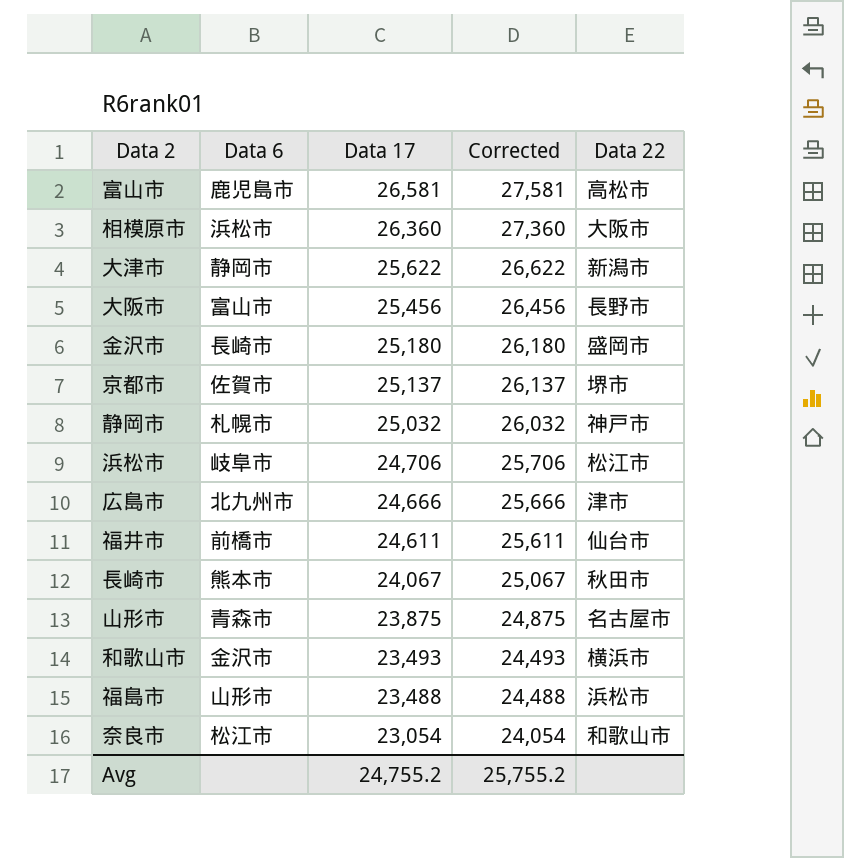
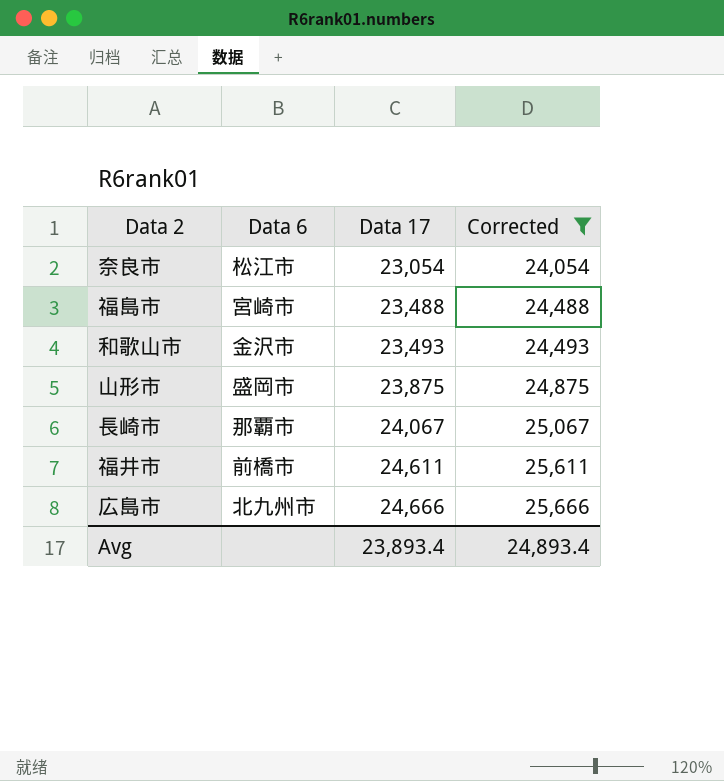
filter: none -> Corrected <= 25,666
row order: Data 17 descending -> Data 17 ascending
column Data 22 | position: 5 -> none
福島市 | Data 6: 山形市 -> 宮崎市
山形市 | Data 6: 青森市 -> 盛岡市
長崎市 | Data 6: 熊本市 -> 那覇市
Avg | Data 17: 24,755.2 -> 23,893.4
Avg | Corrected: 25,755.2 -> 24,893.4

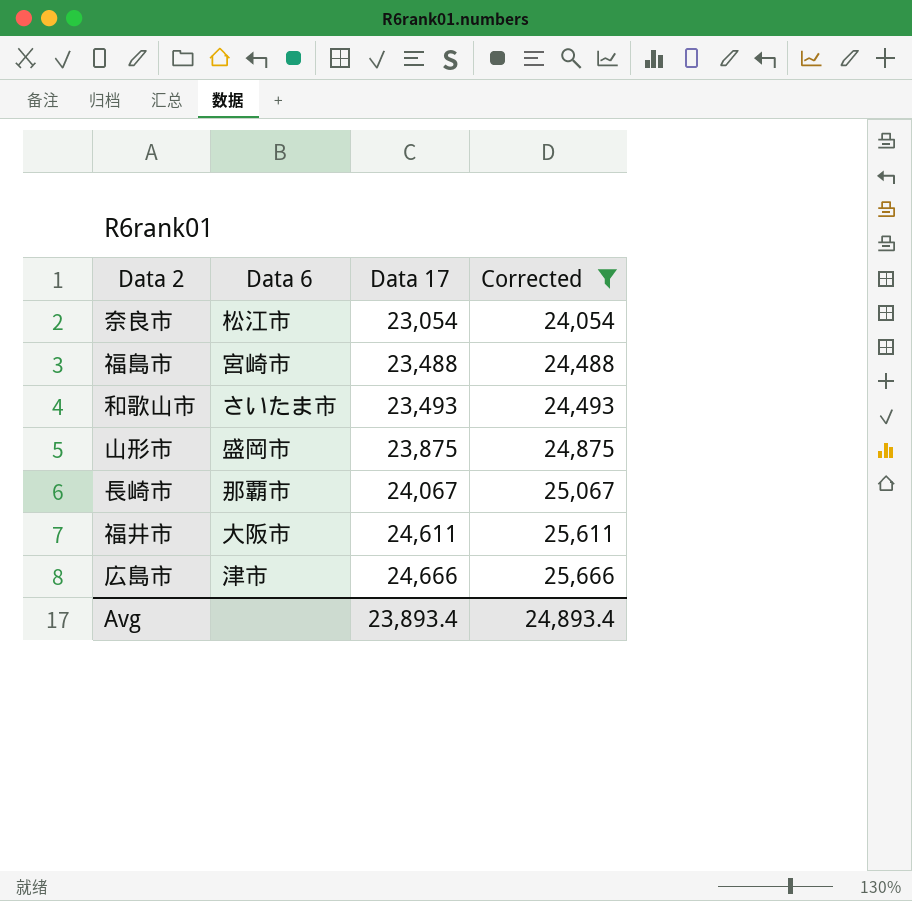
和歌山市 | Data 6: 金沢市 -> さいたま市
福井市 | Data 6: 前橋市 -> 大阪市
広島市 | Data 6: 北九州市 -> 津市

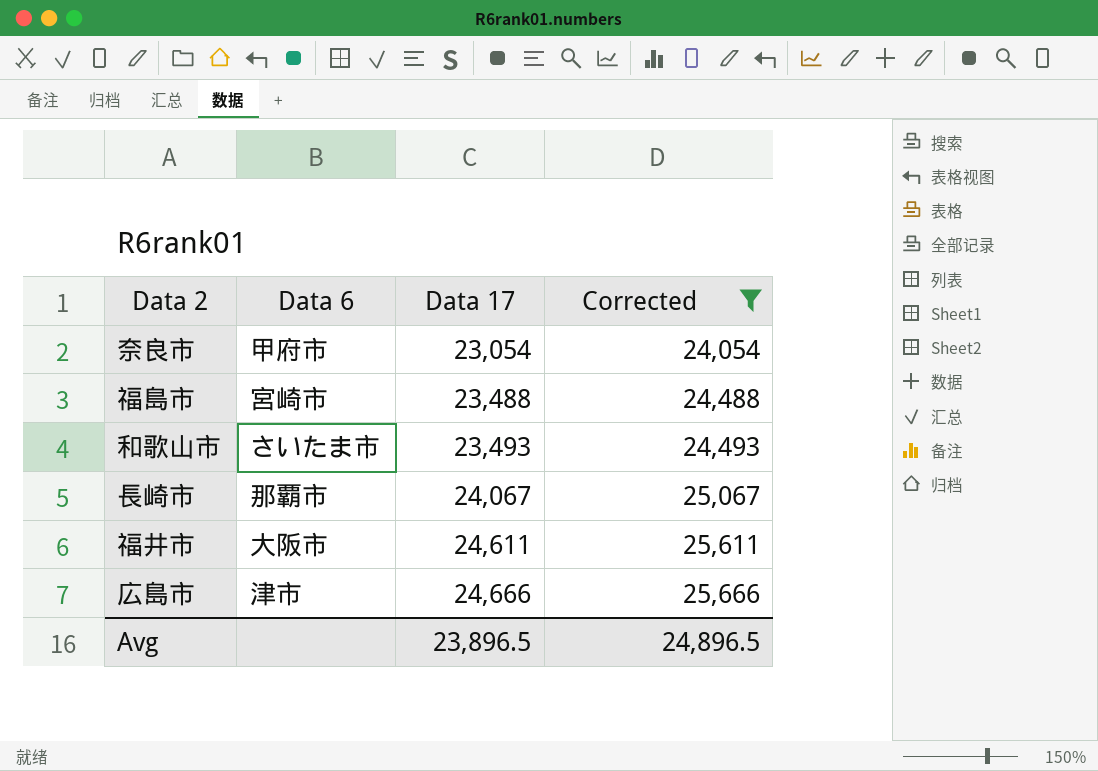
row 山形市: 盛岡市 | 23,875 | 24,875 -> none
奈良市 | Data 6: 松江市 -> 甲府市
Avg | Data 17: 23,893.4 -> 23,896.5
Avg | Corrected: 24,893.4 -> 24,896.5

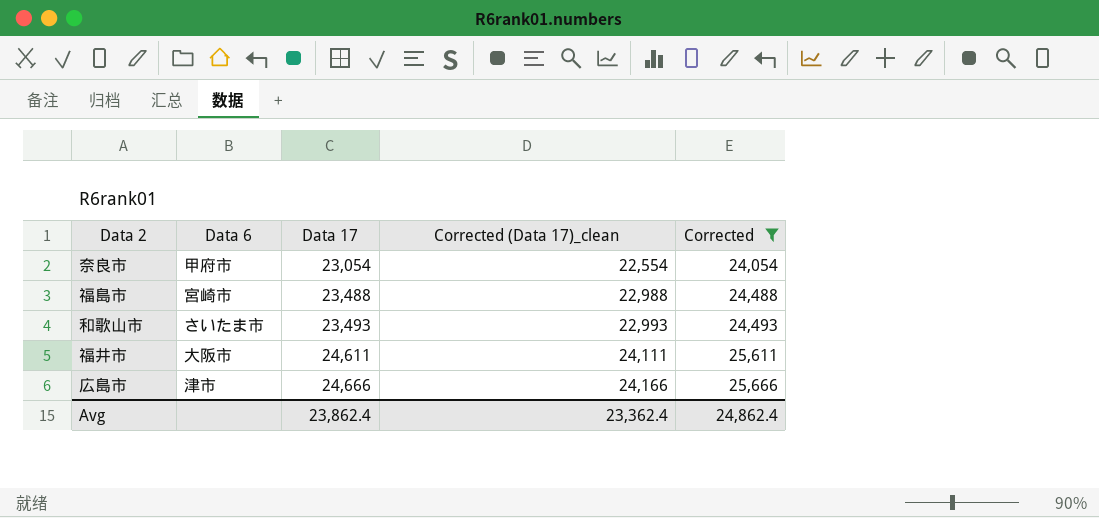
column Corrected (Data 17)_clean | formula: none -> [Data 17] - 500
row 長崎市: 那覇市 | 24,067 | 25,067 -> none
Avg | Data 17: 23,896.5 -> 23,862.4
Avg | Corrected: 24,896.5 -> 24,862.4

